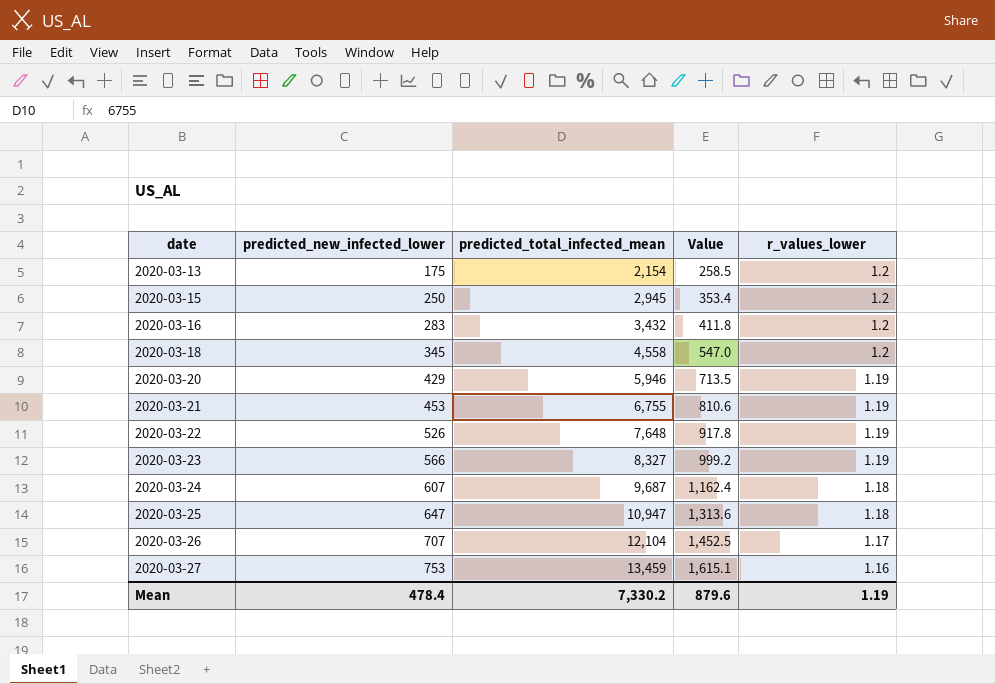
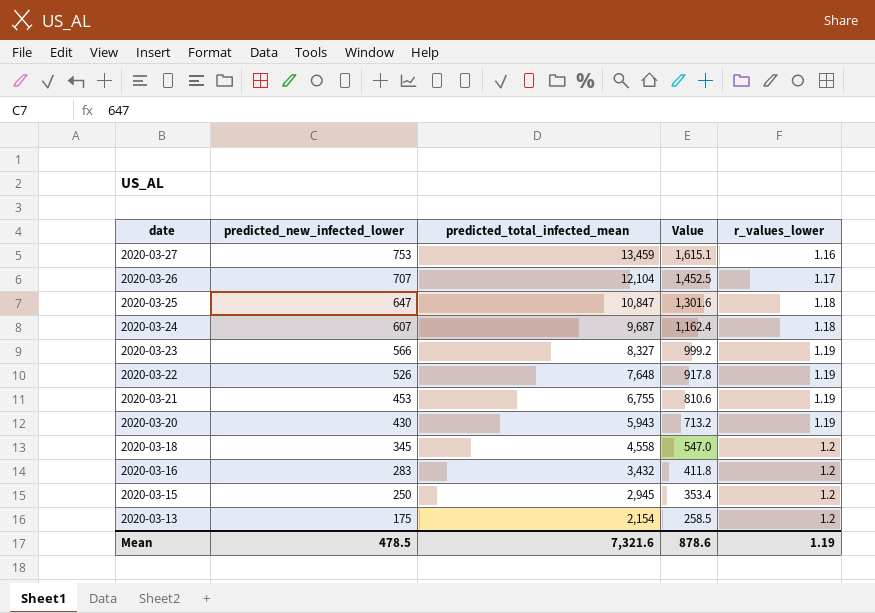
row order: date ascending -> date descending
2020-03-25 | predicted_total_infected_mean: 10,947 -> 10,847
2020-03-25 | Value: 1,313.6 -> 1,301.6
2020-03-20 | predicted_new_infected_lower: 429 -> 430
2020-03-20 | predicted_total_infected_mean: 5,946 -> 5,943
2020-03-20 | Value: 713.5 -> 713.2
Mean | predicted_new_infected_lower: 478.4 -> 478.5
Mean | predicted_total_infected_mean: 7,330.2 -> 7,321.6
Mean | Value: 879.6 -> 878.6

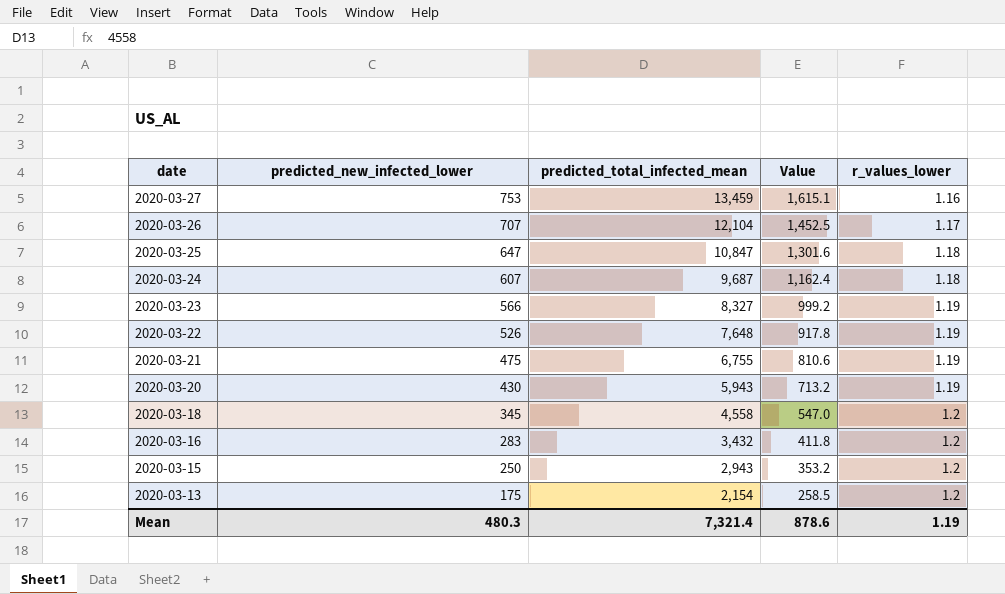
2020-03-21 | predicted_new_infected_lower: 453 -> 475
2020-03-15 | predicted_total_infected_mean: 2,945 -> 2,943
2020-03-15 | Value: 353.4 -> 353.2
Mean | predicted_new_infected_lower: 478.5 -> 480.3
Mean | predicted_total_infected_mean: 7,321.6 -> 7,321.4

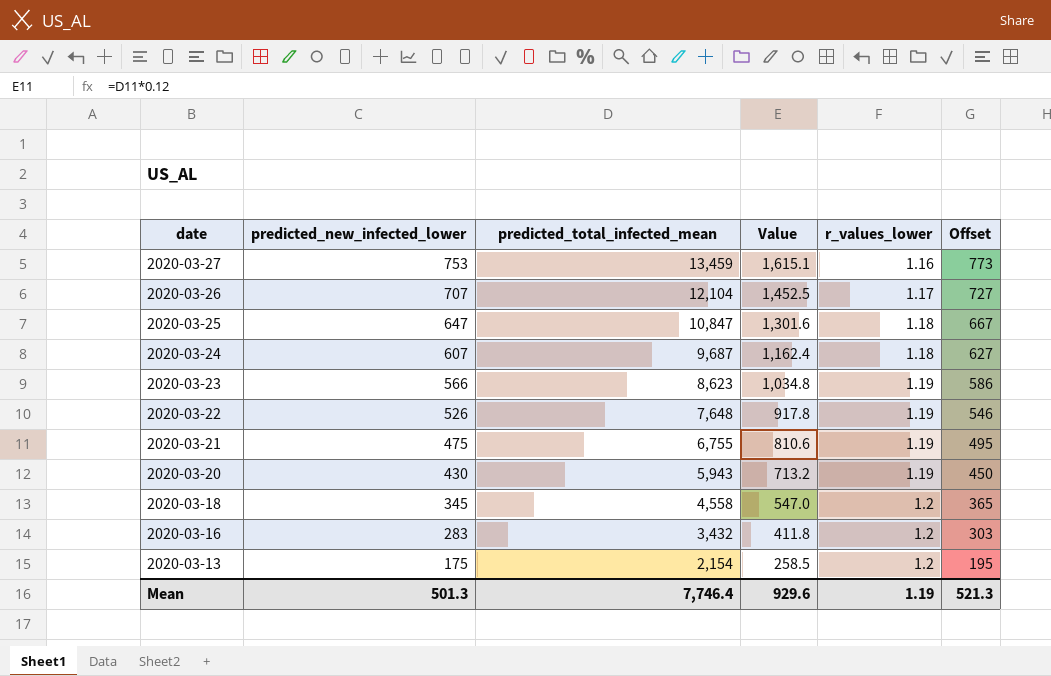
column Offset | formula: none -> [predicted_new_infected_lower] + 20
row 2020-03-15: 250 | 2,943 | 353.2 | 1.2 -> none
2020-03-23 | predicted_total_infected_mean: 8,327 -> 8,623
2020-03-23 | Value: 999.2 -> 1,034.8
Mean | predicted_new_infected_lower: 480.3 -> 501.3
Mean | predicted_total_infected_mean: 7,321.4 -> 7,746.4
Mean | Value: 878.6 -> 929.6

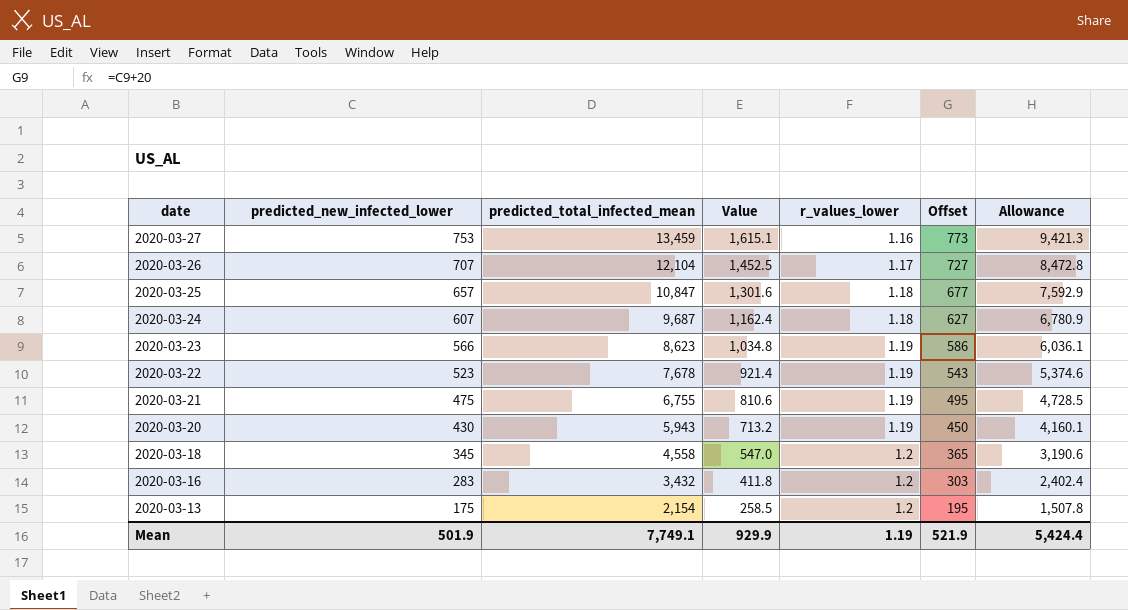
column Allowance | formula: none -> [predicted_total_infected_mean] * 0.7
2020-03-25 | predicted_new_infected_lower: 647 -> 657
2020-03-25 | Offset: 667 -> 677
2020-03-22 | predicted_new_infected_lower: 526 -> 523
2020-03-22 | predicted_total_infected_mean: 7,648 -> 7,678
2020-03-22 | Value: 917.8 -> 921.4
2020-03-22 | Offset: 546 -> 543
Mean | predicted_new_infected_lower: 501.3 -> 501.9
Mean | predicted_total_infected_mean: 7,746.4 -> 7,749.1
Mean | Value: 929.6 -> 929.9
Mean | Offset: 521.3 -> 521.9

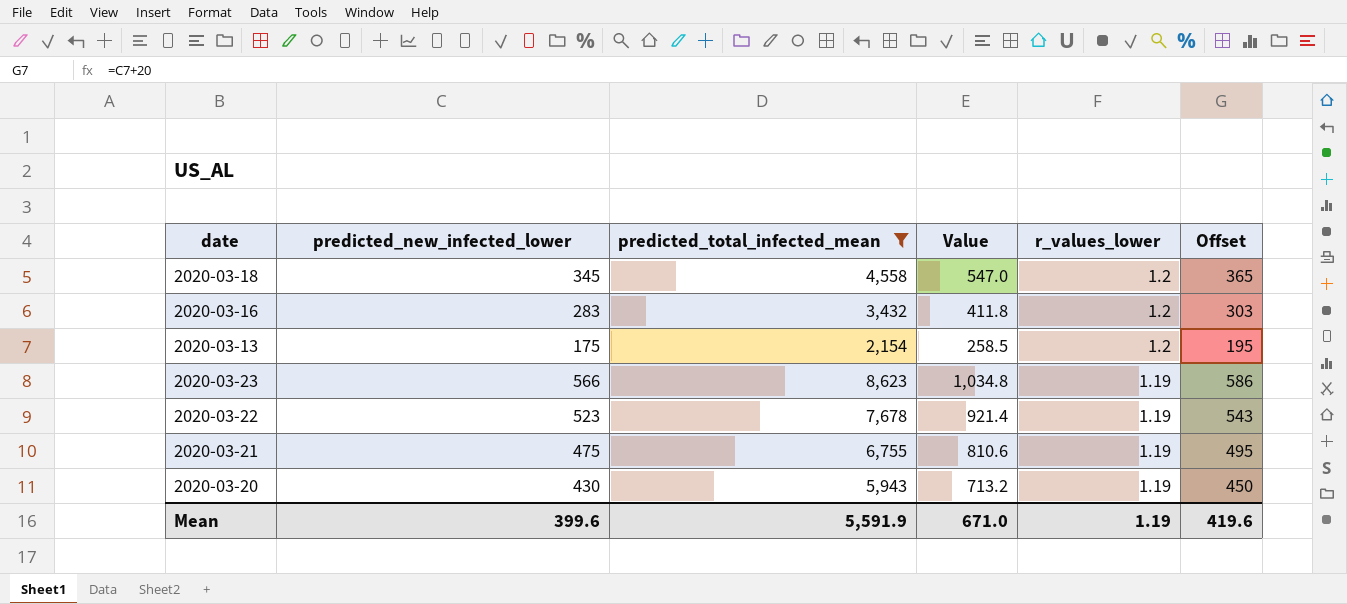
filter: none -> predicted_total_infected_mean <= 8,623
row order: date descending -> r_values_lower descending
column Allowance | formula: [predicted_total_infected_mean] * 0.7 -> none
Mean | predicted_new_infected_lower: 501.9 -> 399.6
Mean | predicted_total_infected_mean: 7,749.1 -> 5,591.9
Mean | Value: 929.9 -> 671.0
Mean | Offset: 521.9 -> 419.6

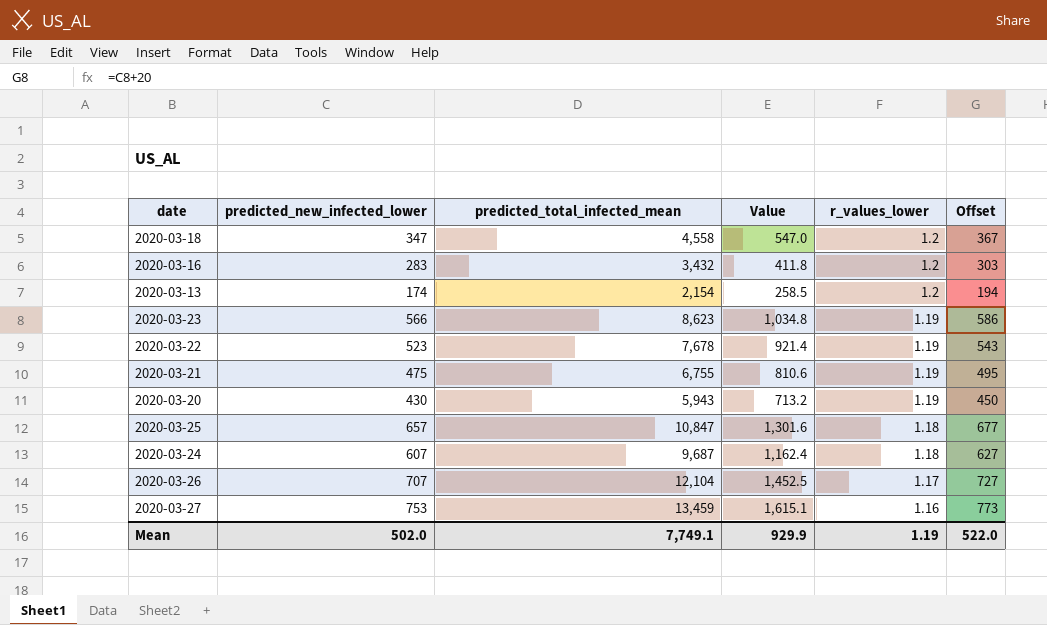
filter: predicted_total_infected_mean <= 8,623 -> none
2020-03-18 | predicted_new_infected_lower: 345 -> 347
2020-03-18 | Offset: 365 -> 367
2020-03-13 | predicted_new_infected_lower: 175 -> 174
2020-03-13 | Offset: 195 -> 194
Mean | predicted_new_infected_lower: 399.6 -> 502.0
Mean | predicted_total_infected_mean: 5,591.9 -> 7,749.1
Mean | Value: 671.0 -> 929.9
Mean | Offset: 419.6 -> 522.0

